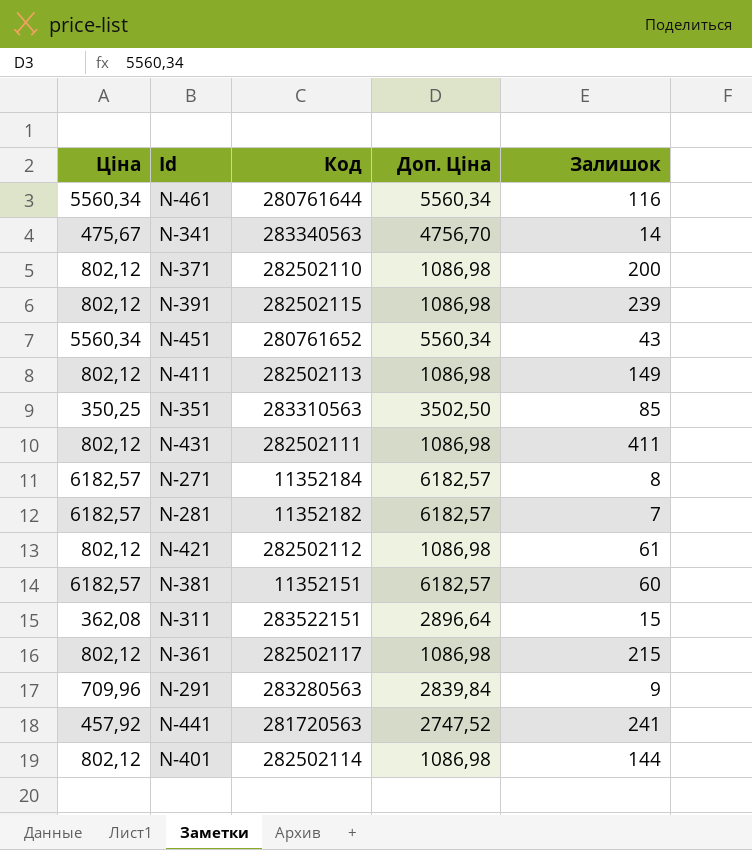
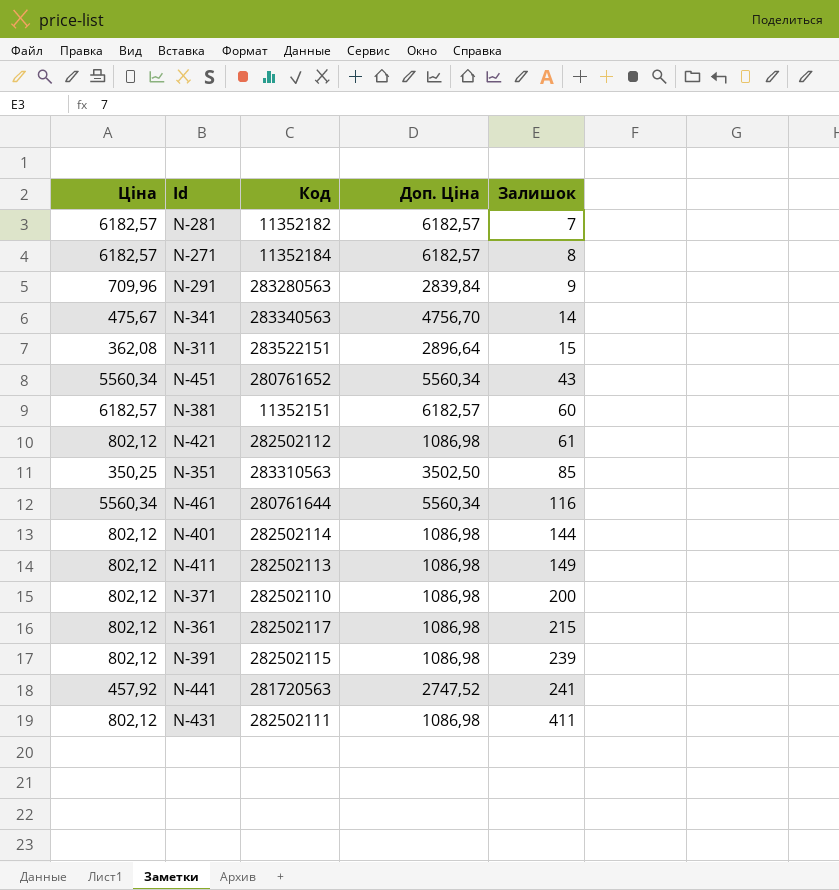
row order: none -> Залишок ascending

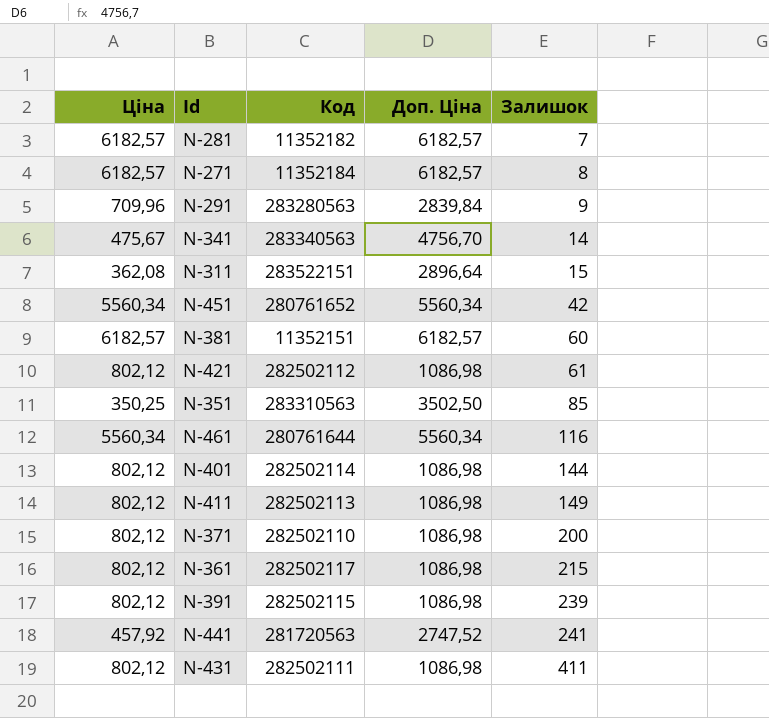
N-451 | Залишок: 43 -> 42

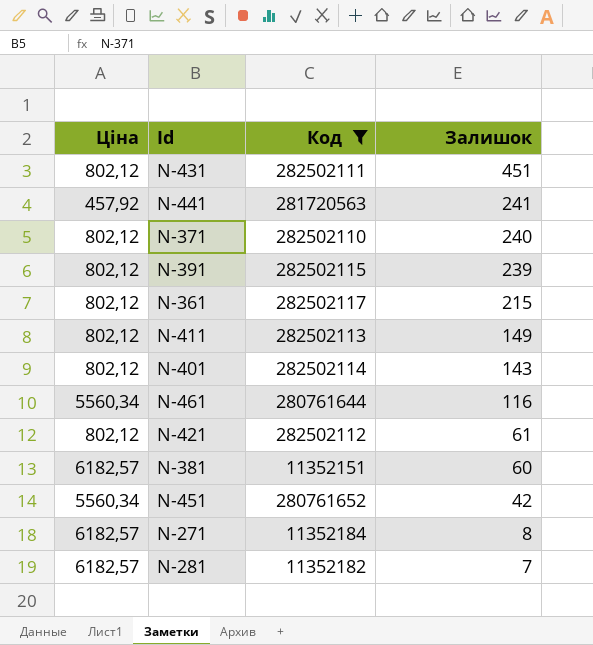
filter: none -> Код <= 282502117
row order: Залишок ascending -> Залишок descending
column Доп. Ціна | position: 4 -> none
N-431 | Залишок: 411 -> 451
N-371 | Залишок: 200 -> 240
N-401 | Залишок: 144 -> 143

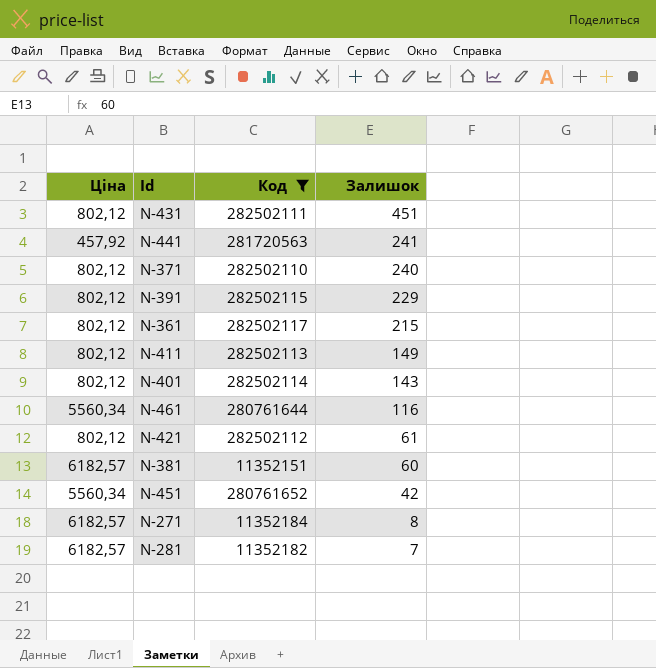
N-391 | Залишок: 239 -> 229

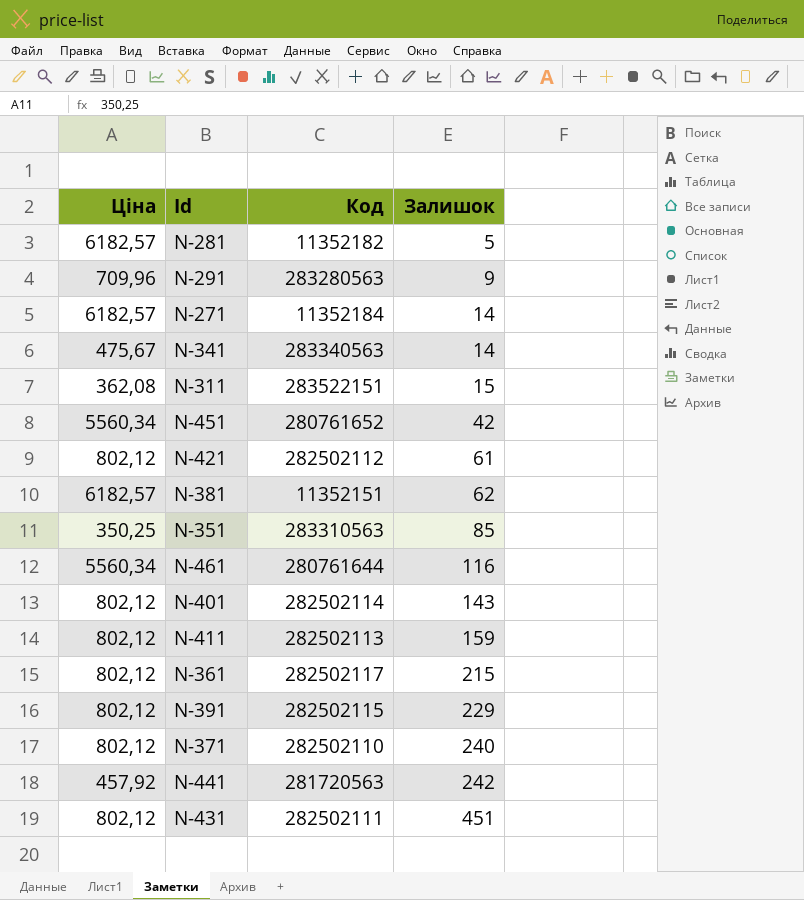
filter: Код <= 282502117 -> none
row order: Залишок descending -> Залишок ascending
N-281 | Залишок: 7 -> 5
N-271 | Залишок: 8 -> 14
N-381 | Залишок: 60 -> 62
N-411 | Залишок: 149 -> 159
N-441 | Залишок: 241 -> 242

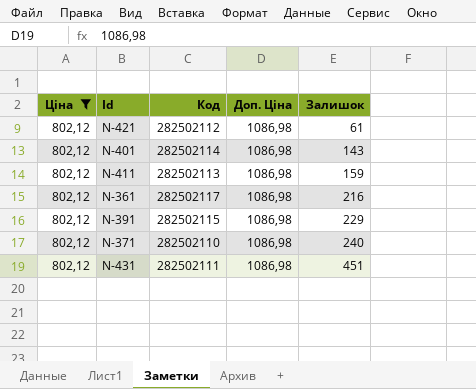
filter: none -> Ціна = 802,12
column Доп. Ціна | position: none -> 4
N-361 | Залишок: 215 -> 216

